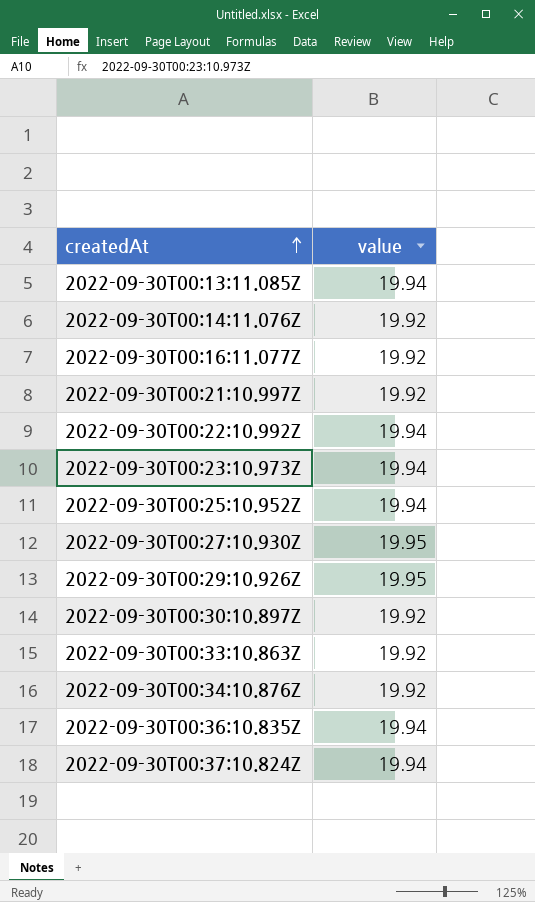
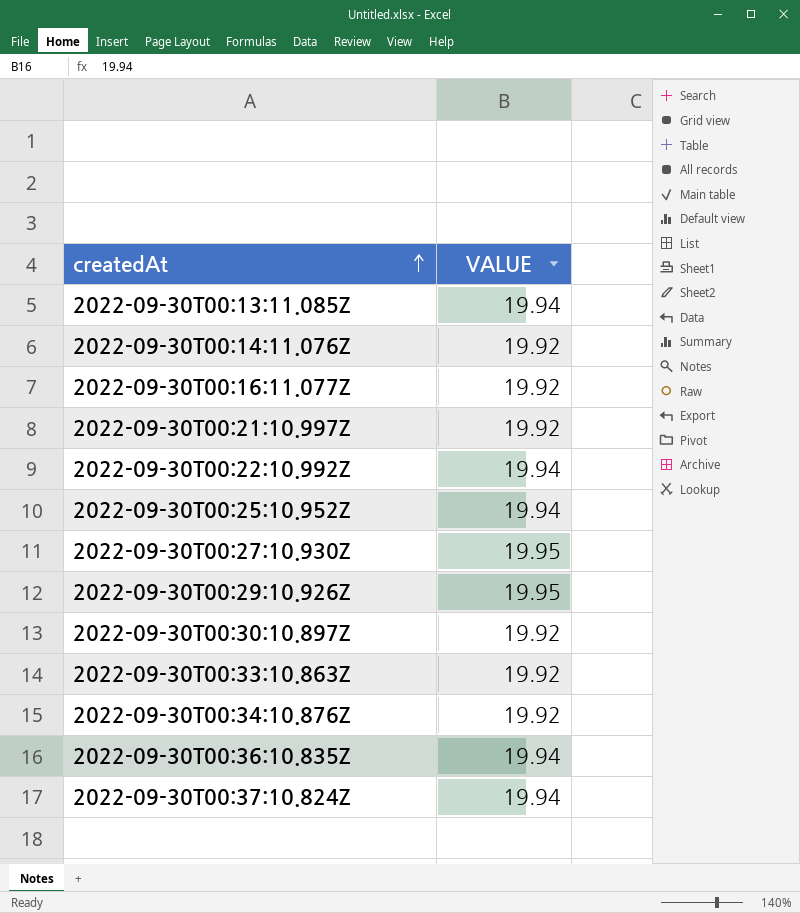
column name: value -> VALUE
row 2022-09-30T00:23:10.973Z: 19.94 -> none

